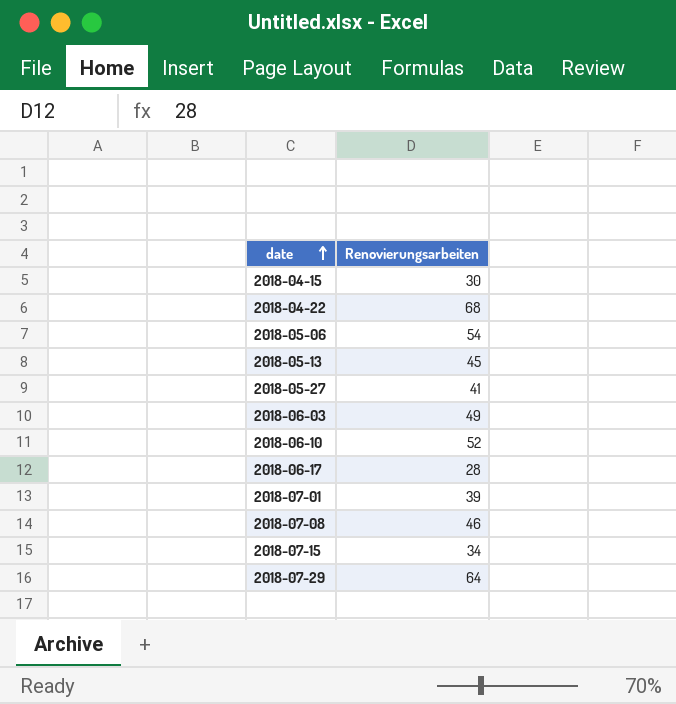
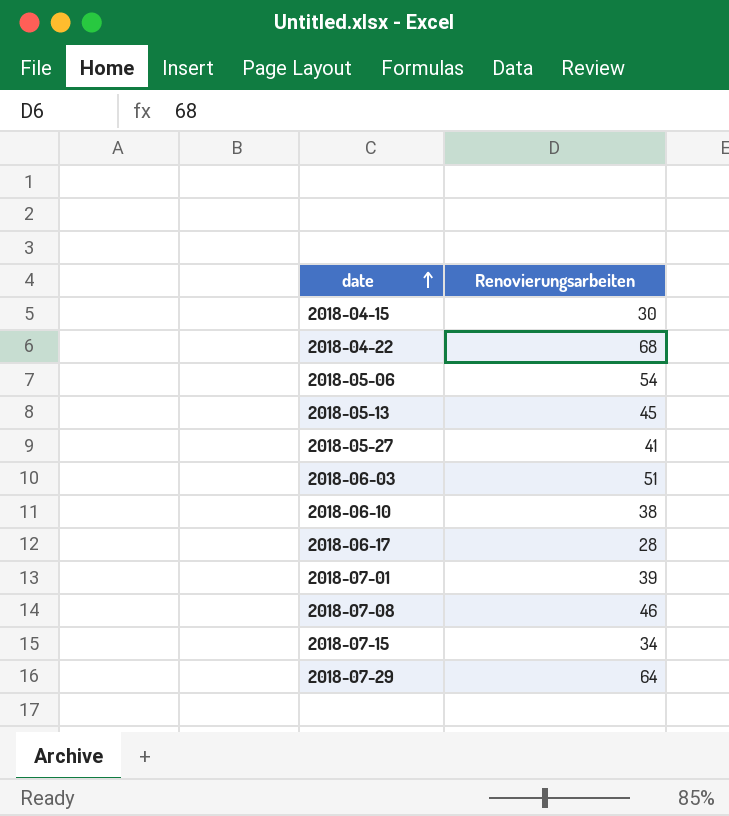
2018-06-03 | Renovierungsarbeiten: 49 -> 51
2018-06-10 | Renovierungsarbeiten: 52 -> 38

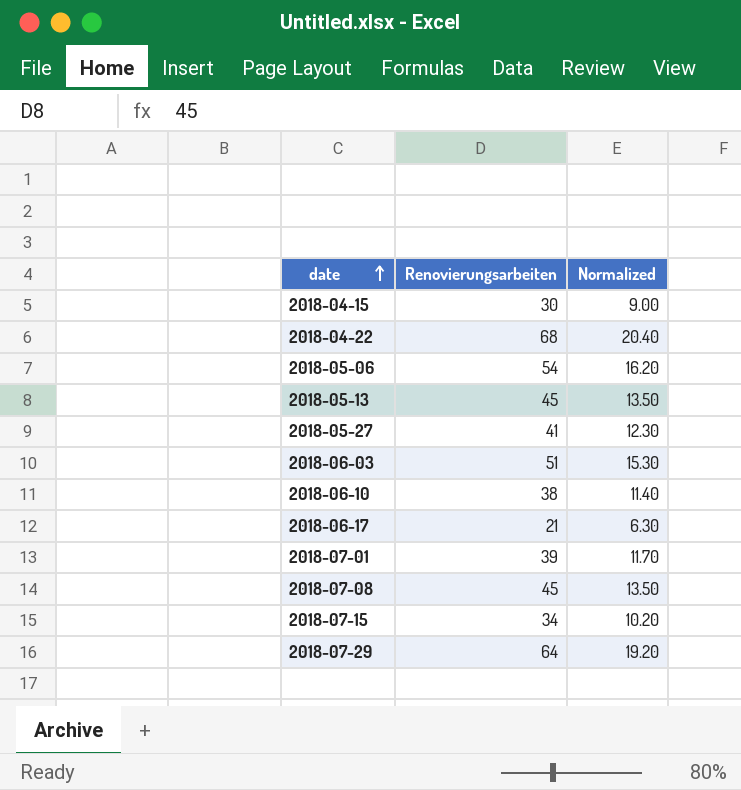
column Normalized | formula: none -> [Renovierungsarbeiten] * 0.3
2018-06-17 | Renovierungsarbeiten: 28 -> 21
2018-07-08 | Renovierungsarbeiten: 46 -> 45

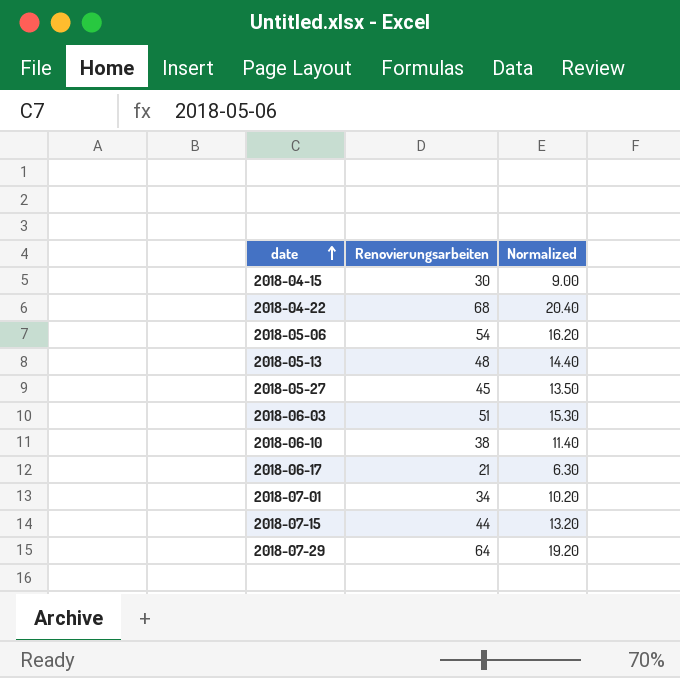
row 2018-07-08: 45 | 13.50 -> none
2018-05-13 | Renovierungsarbeiten: 45 -> 48
2018-05-13 | Normalized: 13.50 -> 14.40
2018-05-27 | Renovierungsarbeiten: 41 -> 45
2018-05-27 | Normalized: 12.30 -> 13.50
2018-07-01 | Renovierungsarbeiten: 39 -> 34
2018-07-01 | Normalized: 11.70 -> 10.20
2018-07-15 | Renovierungsarbeiten: 34 -> 44
2018-07-15 | Normalized: 10.20 -> 13.20

